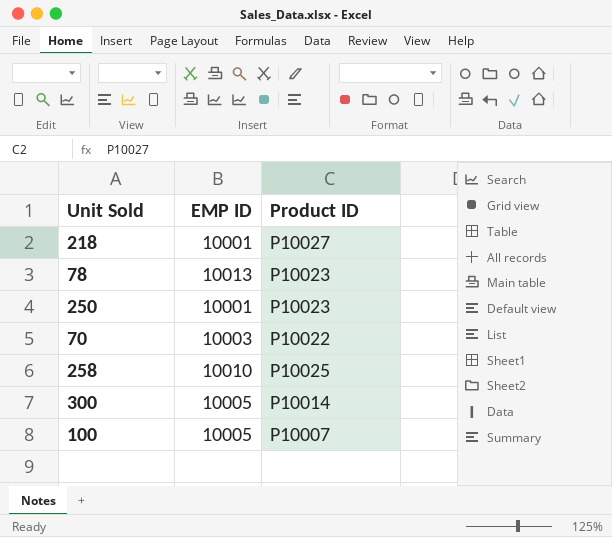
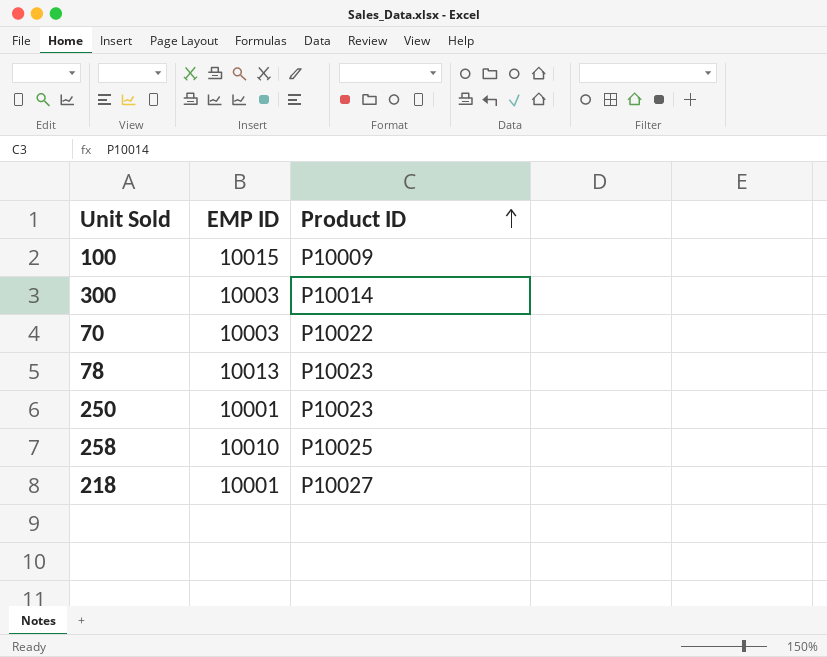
row order: none -> Product ID ascending
100 | EMP ID: 10005 -> 10015
100 | Product ID: P10007 -> P10009
300 | EMP ID: 10005 -> 10003

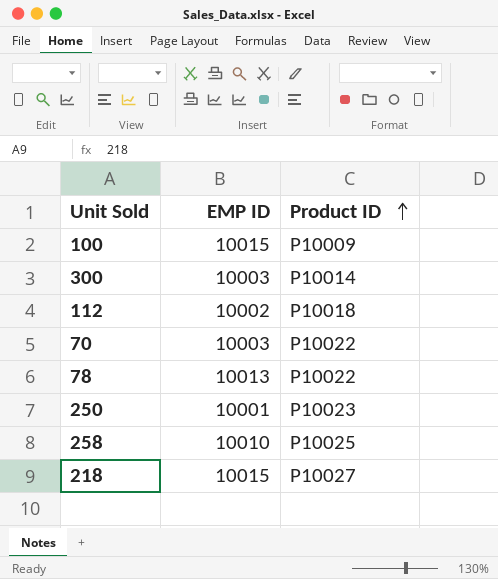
row 112: none -> 10002 | P10018
78 | Product ID: P10023 -> P10022
218 | EMP ID: 10001 -> 10015

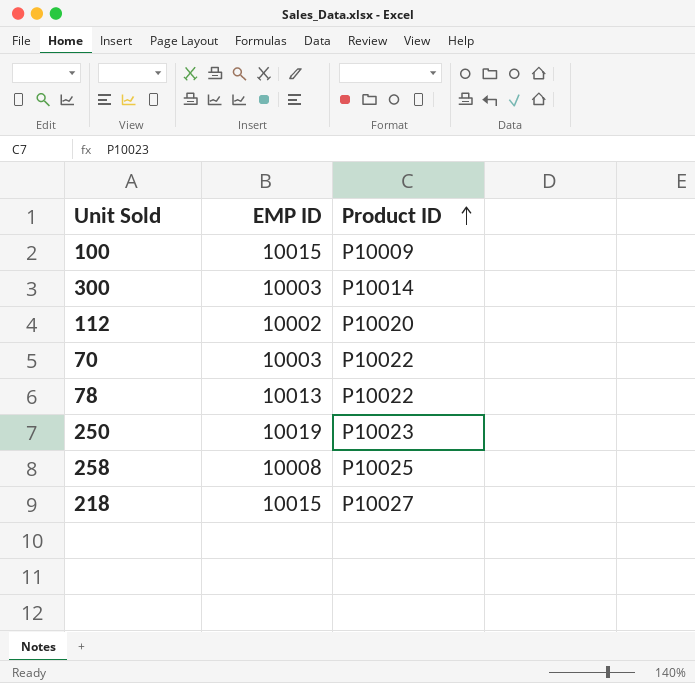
112 | Product ID: P10018 -> P10020
250 | EMP ID: 10001 -> 10019
258 | EMP ID: 10010 -> 10008

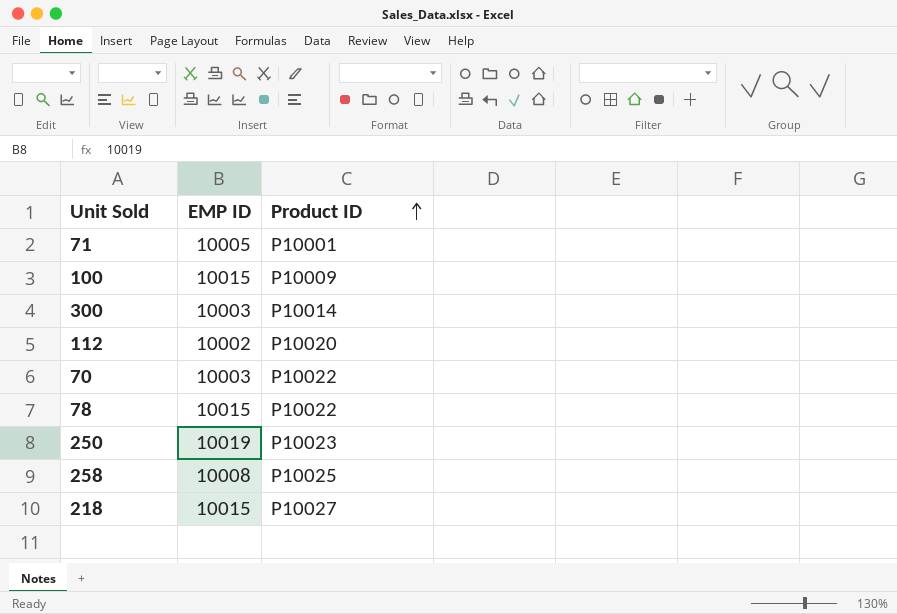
row 71: none -> 10005 | P10001
78 | EMP ID: 10013 -> 10015

